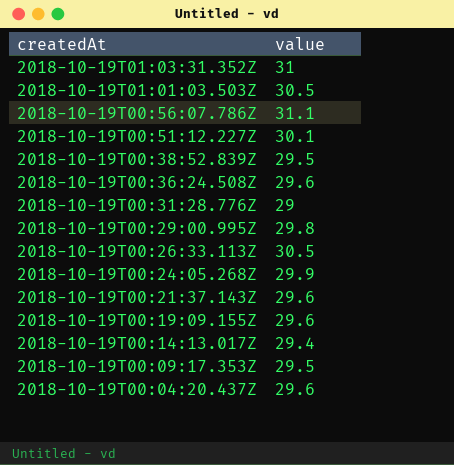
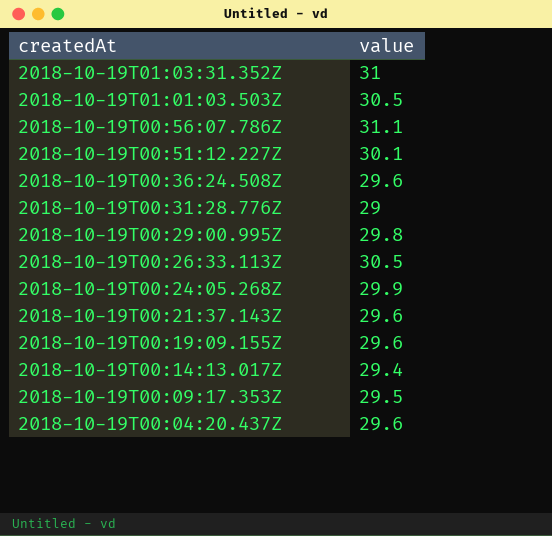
row 2018-10-19T00:38:52.839Z: 29.5 -> none

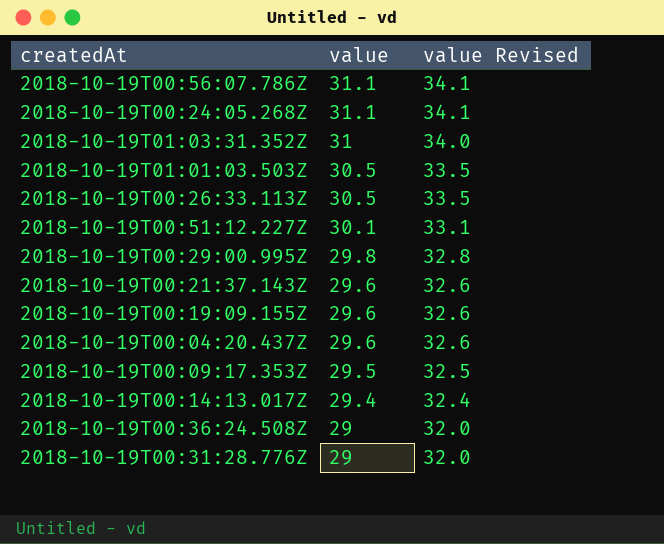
row order: createdAt descending -> value descending
column value Revised | formula: none -> [value] + 3
2018-10-19T00:24:05.268Z | value: 29.9 -> 31.1
2018-10-19T00:36:24.508Z | value: 29.6 -> 29

